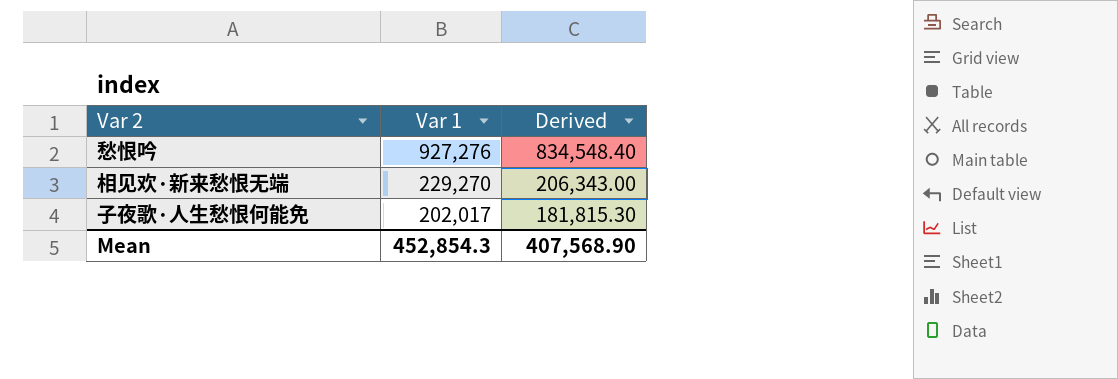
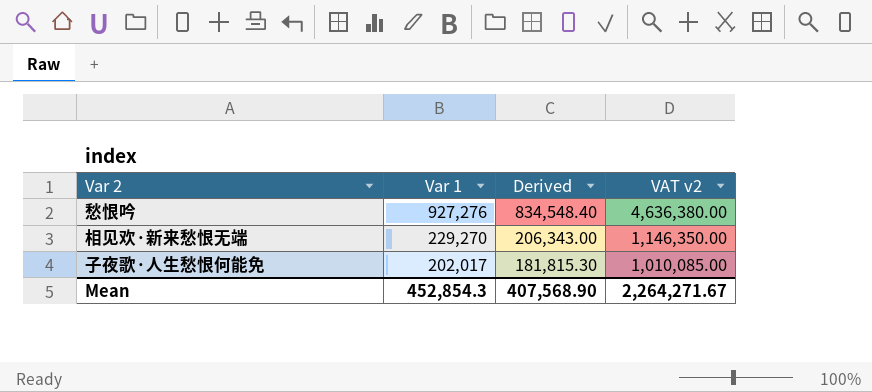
column VAT v2 | formula: none -> [Var 1] * 5

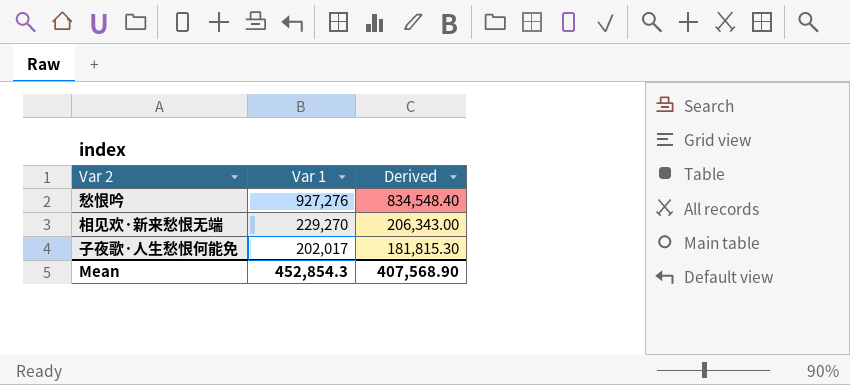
column VAT v2 | formula: [Var 1] * 5 -> none

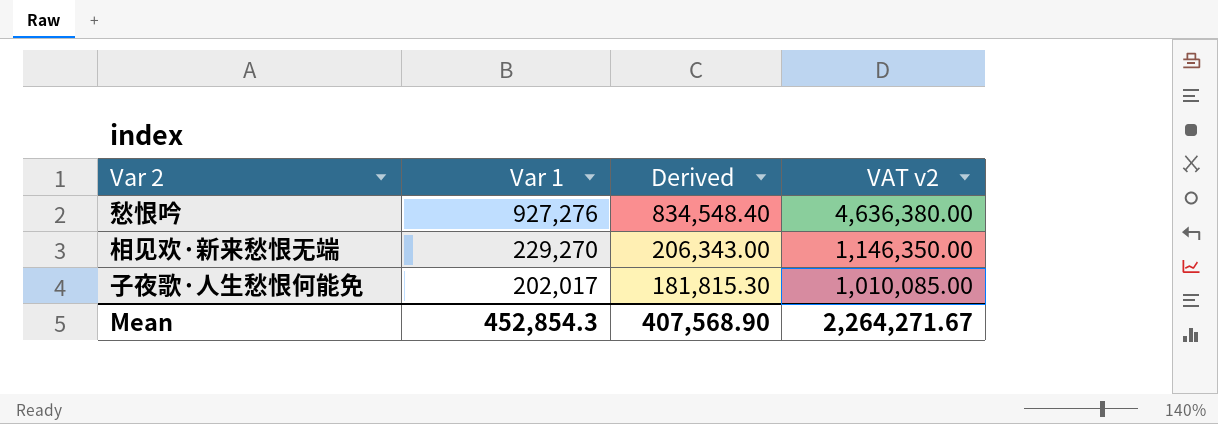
column VAT v2 | formula: none -> [Var 1] * 5

